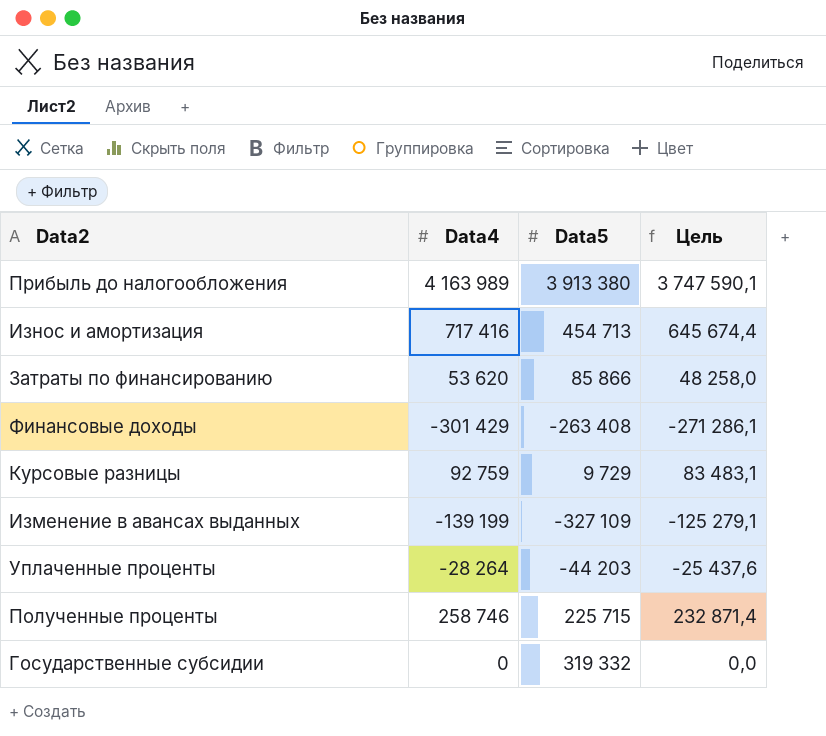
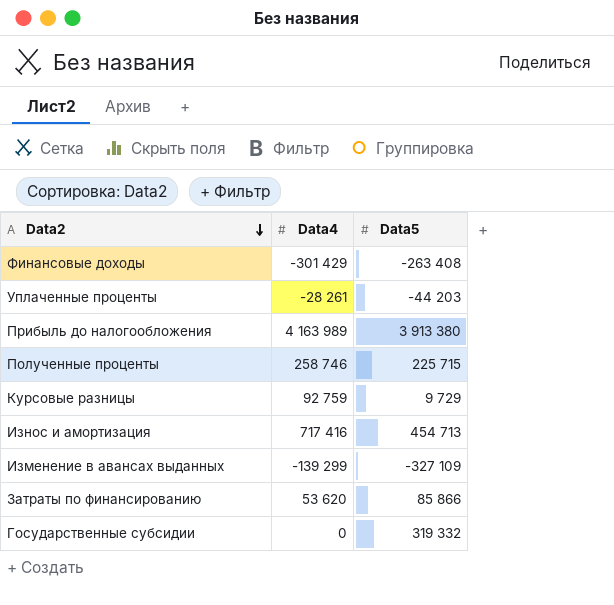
row order: none -> Data2 descending
column Цель | formula: [Data4] * 0,9 -> none
Уплаченные проценты | Data4: -28 264 -> -28 261
Изменение в авансах выданных | Data4: -139 199 -> -139 299

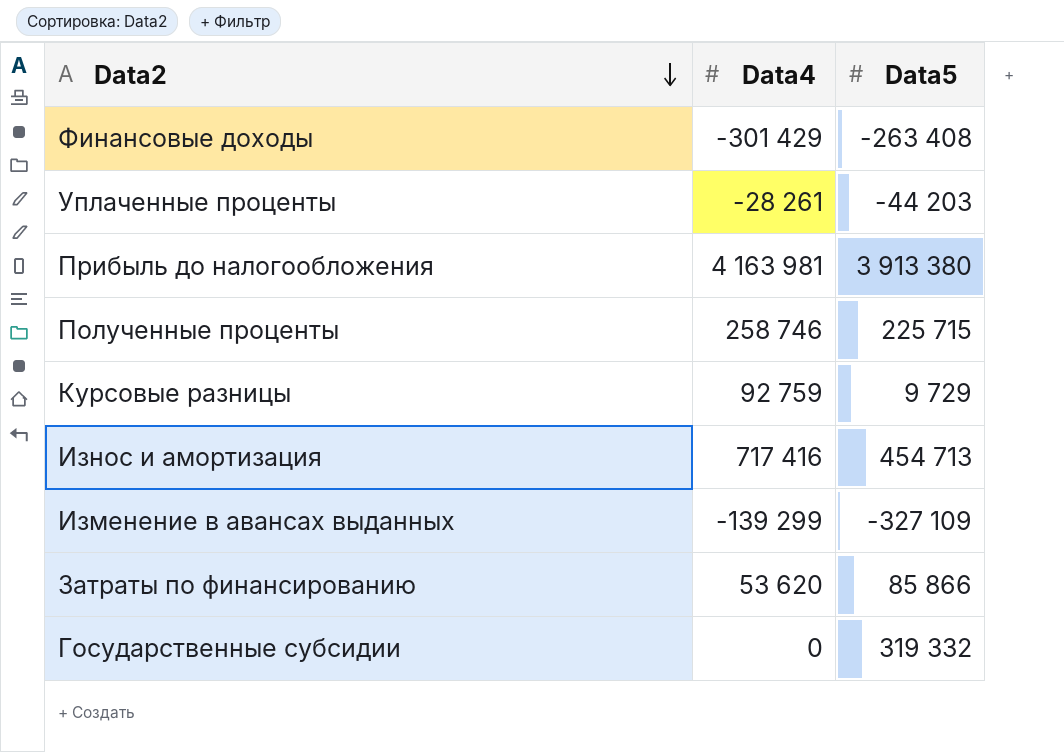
Прибыль до налогообложения | Data4: 4 163 989 -> 4 163 981

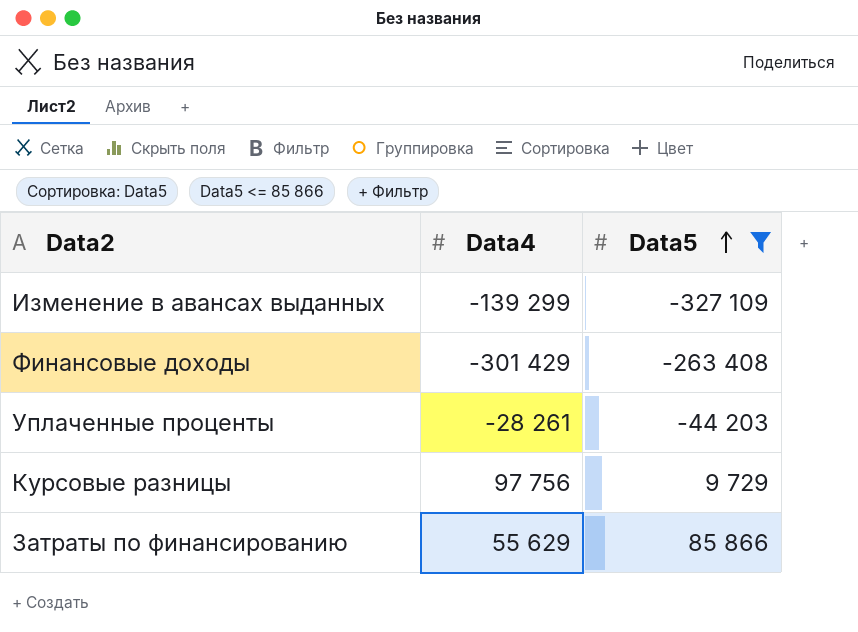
filter: none -> Data5 <= 85 866
row order: Data2 descending -> Data5 ascending
Курсовые разницы | Data4: 92 759 -> 97 756
Затраты по финансированию | Data4: 53 620 -> 55 629

